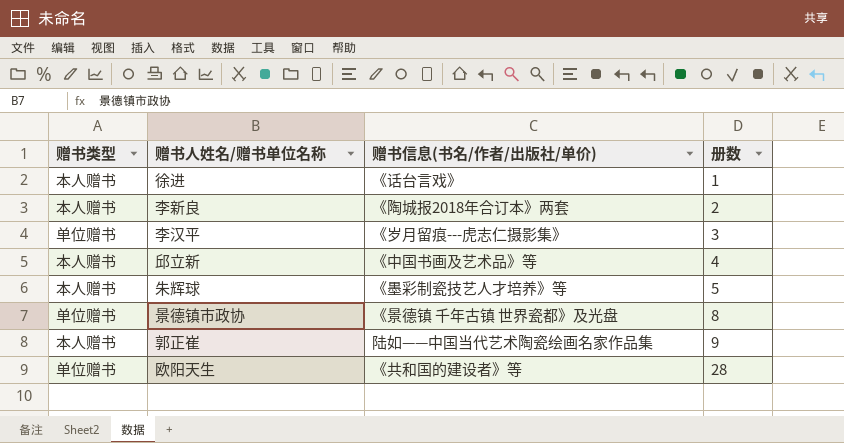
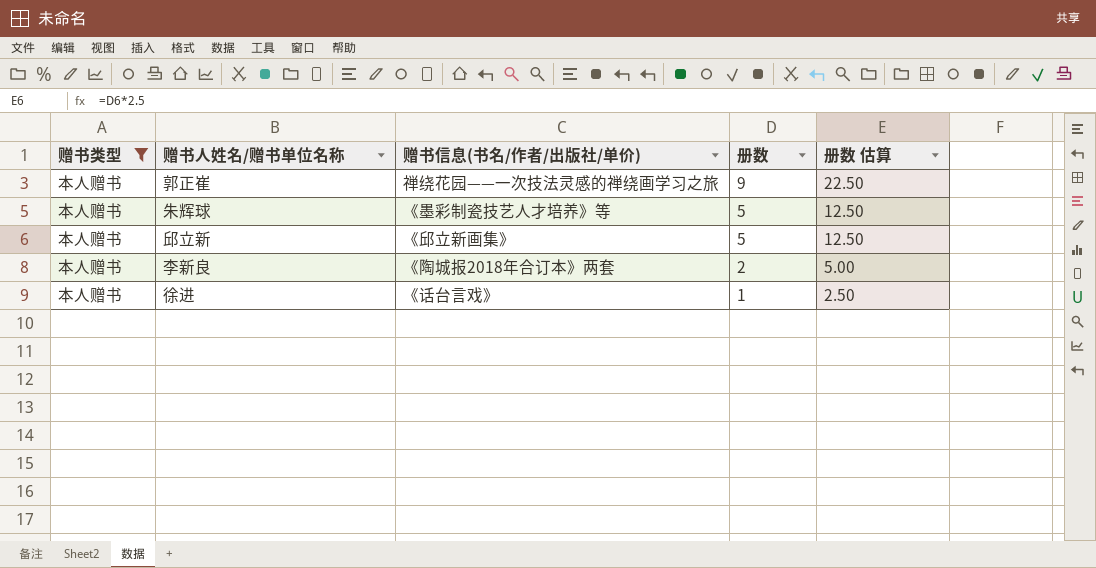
filter: none -> 赠书类型 = 本人赠书
row order: 册数 ascending -> 册数 descending
column 册数 估算 | formula: none -> [册数] * 2.5
郭正崔 | 赠书信息(书名/作者/出版社/单价): 陆如——中国当代艺术陶瓷绘画名家作品集 -> 禅绕花园——一次技法灵感的禅绕画学习之旅
邱立新 | 赠书信息(书名/作者/出版社/单价): 《中国书画及艺术品》等 -> 《邱立新画集》
邱立新 | 册数: 4 -> 5

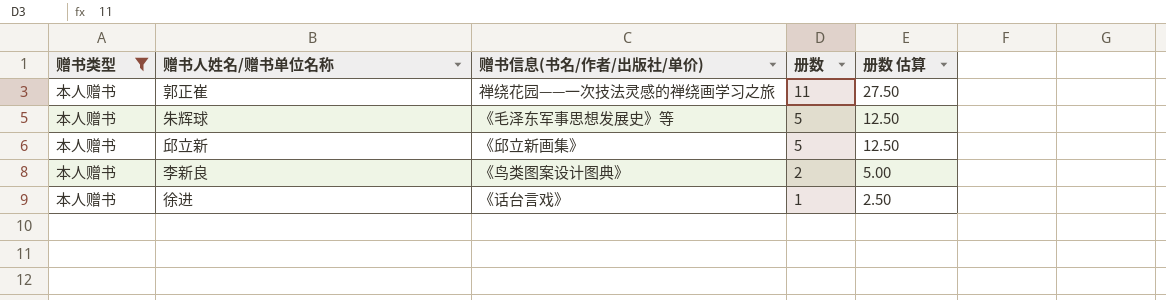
郭正崔 | 册数: 9 -> 11
郭正崔 | 册数 估算: 22.50 -> 27.50
朱辉球 | 赠书信息(书名/作者/出版社/单价): 《墨彩制瓷技艺人才培养》等 -> 《毛泽东军事思想发展史》等
李新良 | 赠书信息(书名/作者/出版社/单价): 《陶城报2018年合订本》两套 -> 《鸟类图案设计图典》

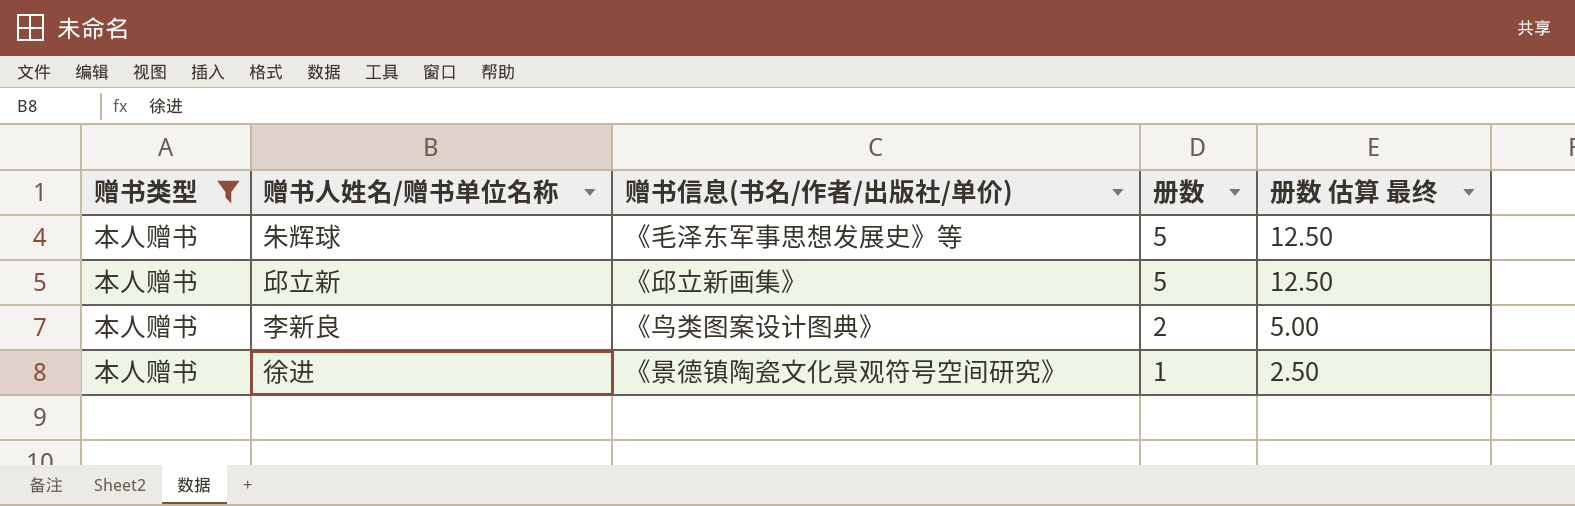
column name: 册数 估算 -> 册数 估算 最终
row 郭正崔: 本人赠书 | 禅绕花园——一次技法灵感的禅绕画学习之旅 | 11 | 27.50 -> none
徐进 | 赠书信息(书名/作者/出版社/单价): 《话台言戏》 -> 《景德镇陶瓷文化景观符号空间研究》

